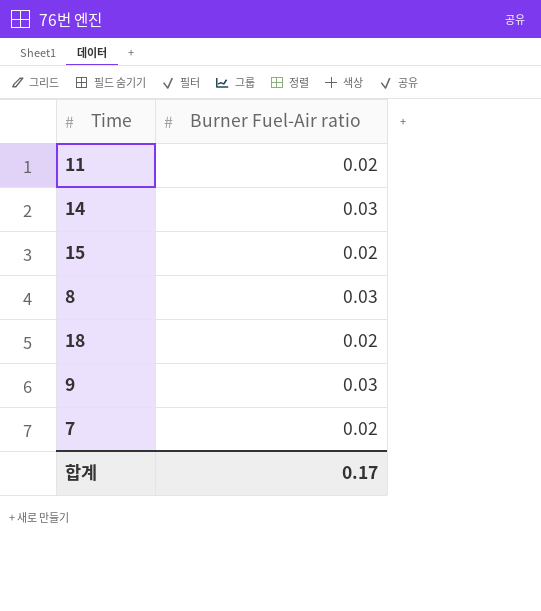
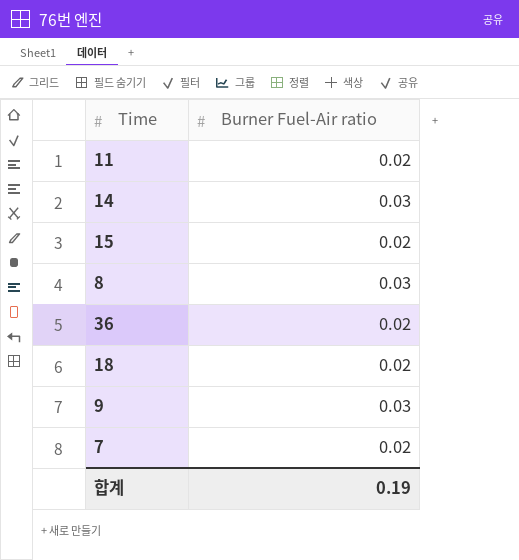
row 36: none -> 0.02
합계 | Burner Fuel-Air ratio: 0.17 -> 0.19

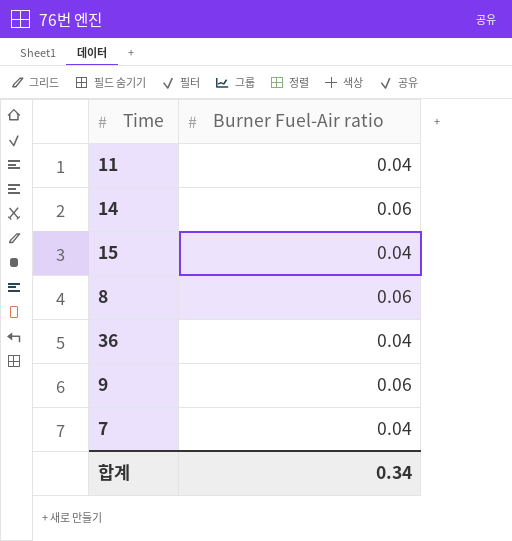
row 18: 0.02 -> none
11 | Burner Fuel-Air ratio: 0.02 -> 0.04
14 | Burner Fuel-Air ratio: 0.03 -> 0.06
15 | Burner Fuel-Air ratio: 0.02 -> 0.04
8 | Burner Fuel-Air ratio: 0.03 -> 0.06
36 | Burner Fuel-Air ratio: 0.02 -> 0.04
9 | Burner Fuel-Air ratio: 0.03 -> 0.06
7 | Burner Fuel-Air ratio: 0.02 -> 0.04
합계 | Burner Fuel-Air ratio: 0.19 -> 0.34

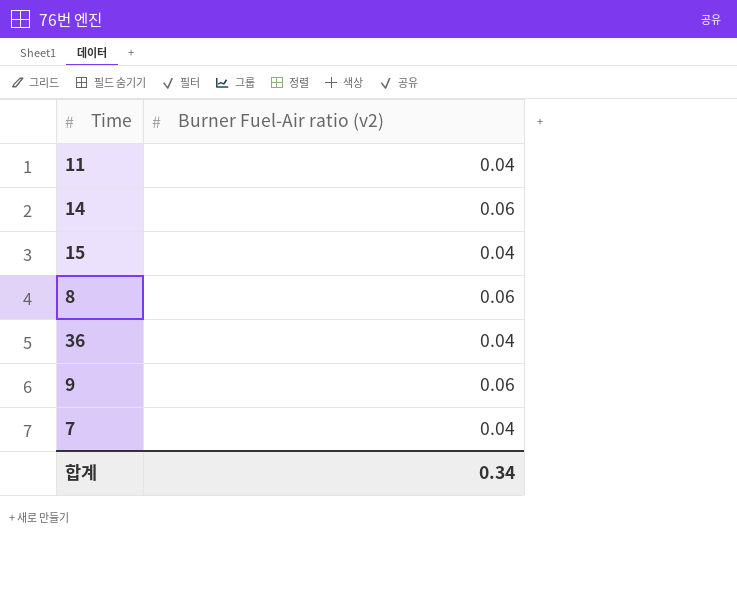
column name: Burner Fuel-Air ratio -> Burner Fuel-Air ratio (v2)

